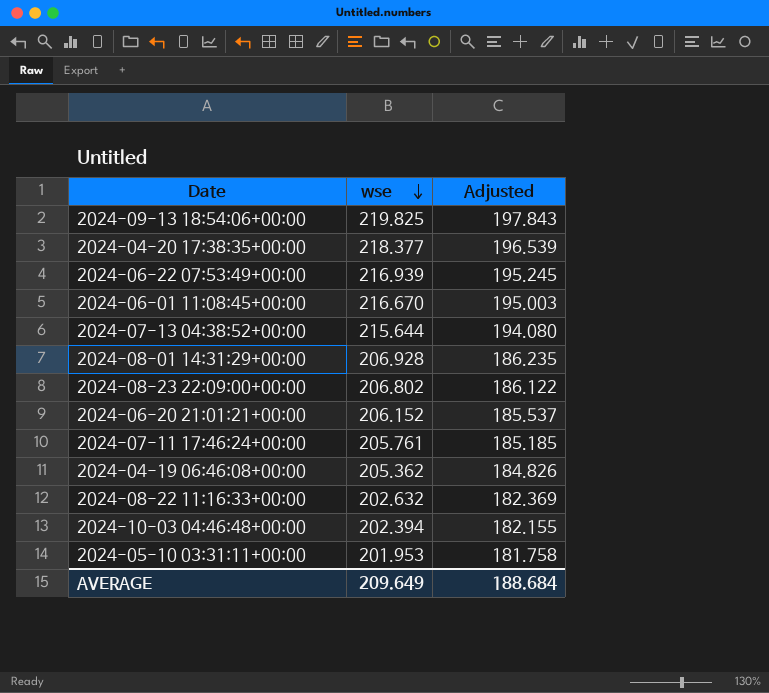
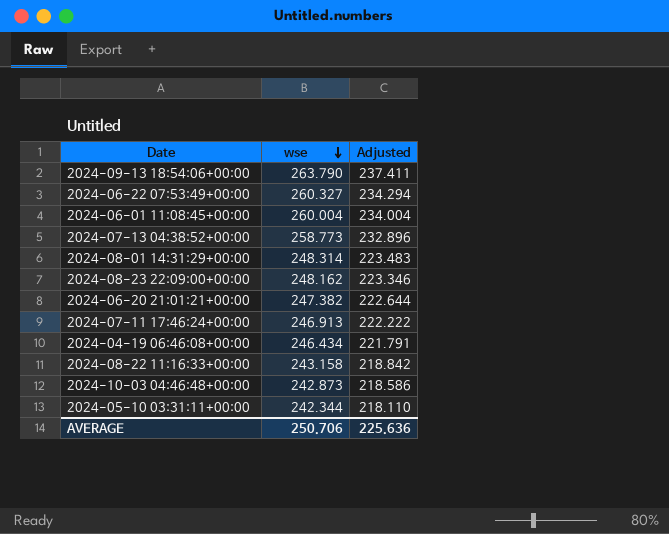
row 2024-04-20 17:38:35+00:00: 218.377 | 196.539 -> none
2024-09-13 18:54:06+00:00 | wse: 219.825 -> 263.790
2024-09-13 18:54:06+00:00 | Adjusted: 197.843 -> 237.411
2024-06-22 07:53:49+00:00 | wse: 216.939 -> 260.327
2024-06-22 07:53:49+00:00 | Adjusted: 195.245 -> 234.294
2024-06-01 11:08:45+00:00 | wse: 216.670 -> 260.004
2024-06-01 11:08:45+00:00 | Adjusted: 195.003 -> 234.004
2024-07-13 04:38:52+00:00 | wse: 215.644 -> 258.773
2024-07-13 04:38:52+00:00 | Adjusted: 194.080 -> 232.896
2024-08-01 14:31:29+00:00 | wse: 206.928 -> 248.314
2024-08-01 14:31:29+00:00 | Adjusted: 186.235 -> 223.483
2024-08-23 22:09:00+00:00 | wse: 206.802 -> 248.162
2024-08-23 22:09:00+00:00 | Adjusted: 186.122 -> 223.346
2024-06-20 21:01:21+00:00 | wse: 206.152 -> 247.382
2024-06-20 21:01:21+00:00 | Adjusted: 185.537 -> 222.644
2024-07-11 17:46:24+00:00 | wse: 205.761 -> 246.913
2024-07-11 17:46:24+00:00 | Adjusted: 185.185 -> 222.222
2024-04-19 06:46:08+00:00 | wse: 205.362 -> 246.434
2024-04-19 06:46:08+00:00 | Adjusted: 184.826 -> 221.791
2024-08-22 11:16:33+00:00 | wse: 202.632 -> 243.158
2024-08-22 11:16:33+00:00 | Adjusted: 182.369 -> 218.842
2024-10-03 04:46:48+00:00 | wse: 202.394 -> 242.873
2024-10-03 04:46:48+00:00 | Adjusted: 182.155 -> 218.586
2024-05-10 03:31:11+00:00 | wse: 201.953 -> 242.344
2024-05-10 03:31:11+00:00 | Adjusted: 181.758 -> 218.110
AVERAGE | wse: 209.649 -> 250.706
AVERAGE | Adjusted: 188.684 -> 225.636

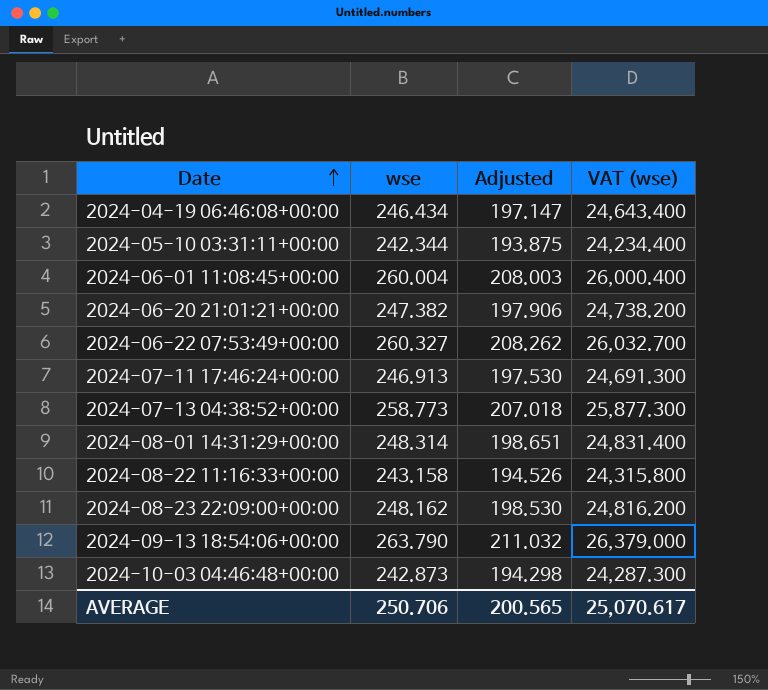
row order: wse descending -> Date ascending
column Adjusted | formula: [wse] * 0.9 -> [wse] * 0.8
column VAT (wse) | formula: none -> [wse] * 100
AVERAGE | Adjusted: 225.636 -> 200.565

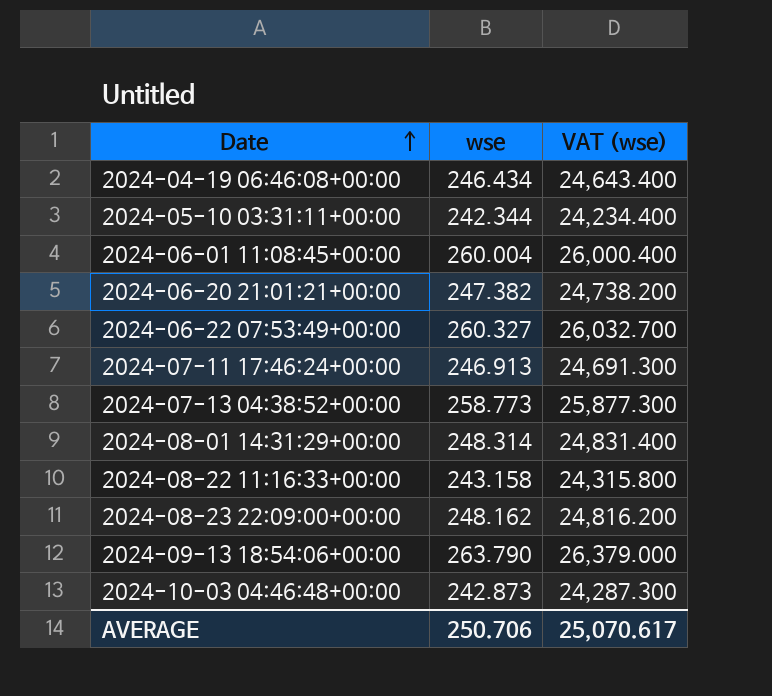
column Adjusted | formula: [wse] * 0.8 -> none

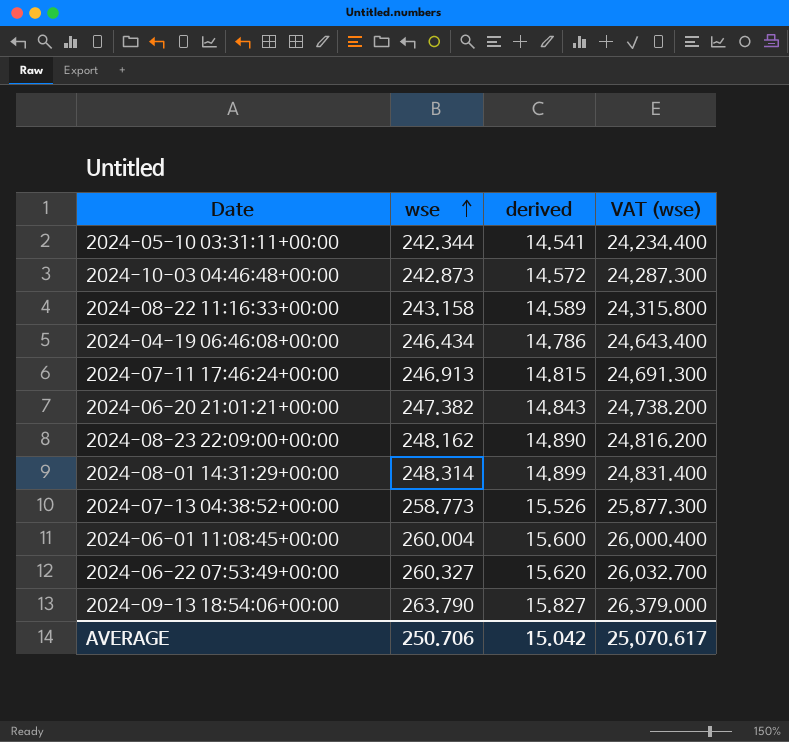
row order: Date ascending -> wse ascending
column derived | formula: none -> [wse] * 0.06

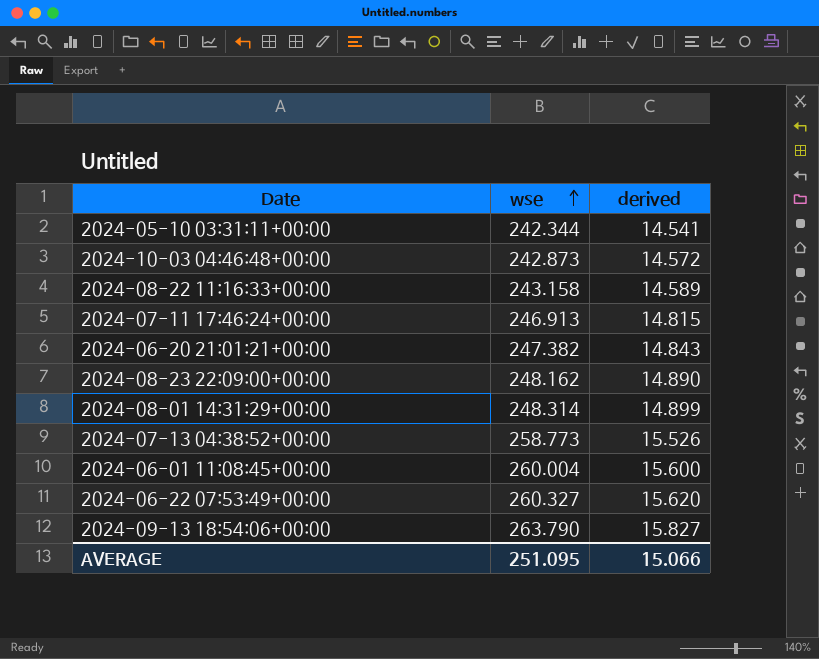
column VAT (wse) | formula: [wse] * 100 -> none
row 2024-04-19 06:46:08+00:00: 246.434 | 14.786 | 24,643.400 -> none
AVERAGE | wse: 250.706 -> 251.095
AVERAGE | derived: 15.042 -> 15.066

